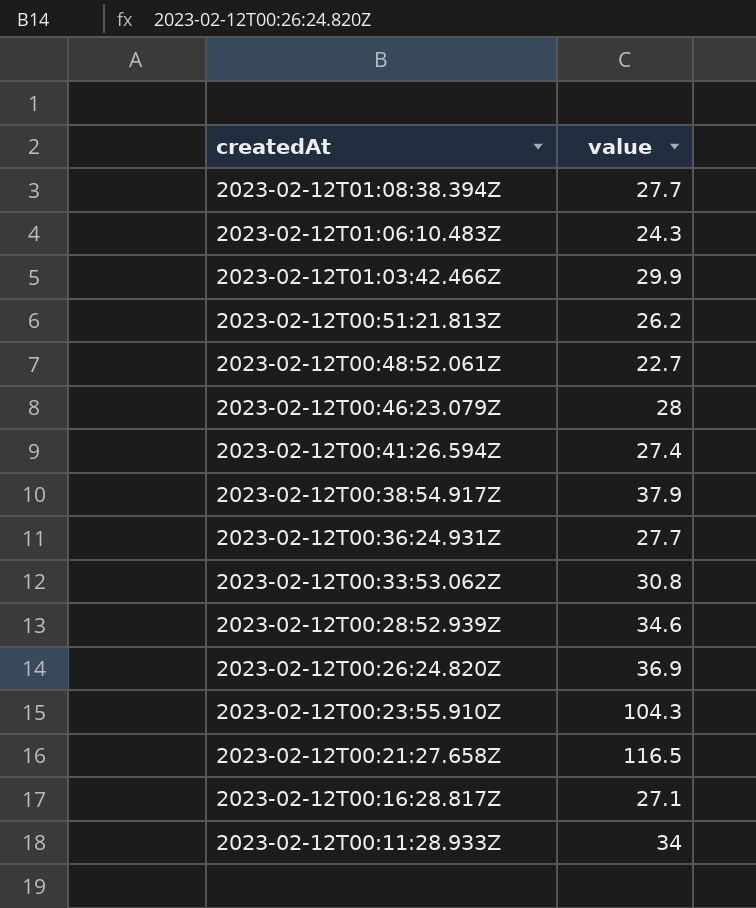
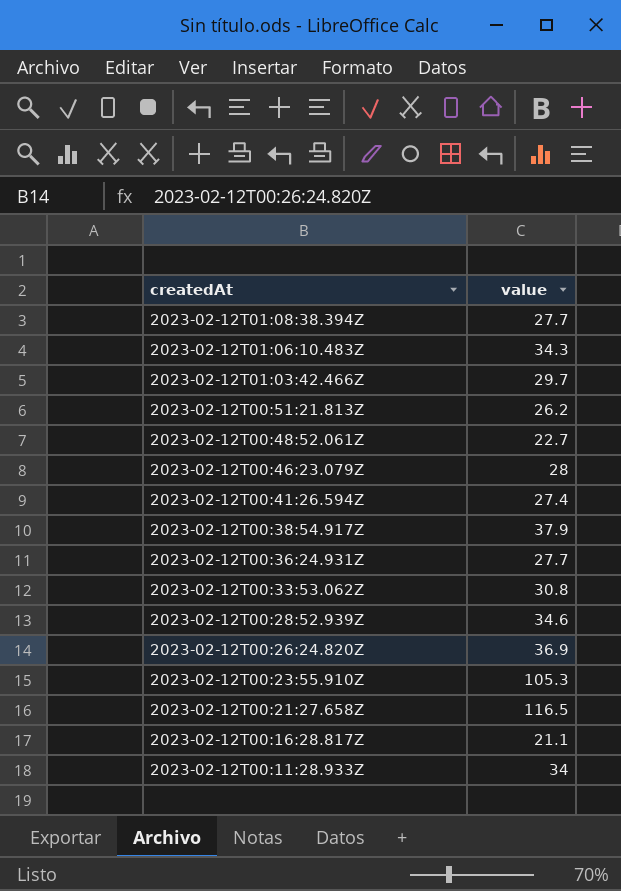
2023-02-12T01:06:10.483Z | value: 24.3 -> 34.3
2023-02-12T01:03:42.466Z | value: 29.9 -> 29.7
2023-02-12T00:23:55.910Z | value: 104.3 -> 105.3
2023-02-12T00:16:28.817Z | value: 27.1 -> 21.1

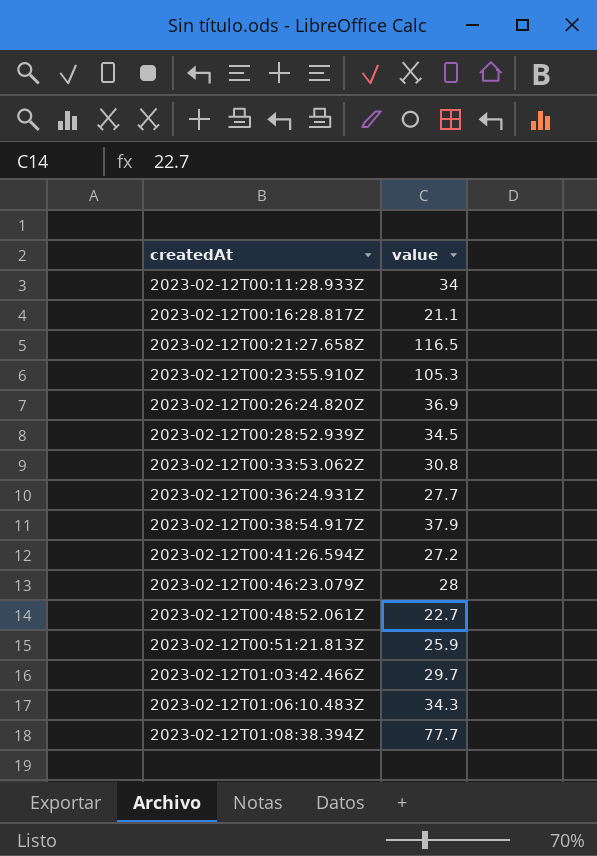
row order: createdAt descending -> createdAt ascending
2023-02-12T00:28:52.939Z | value: 34.6 -> 34.5
2023-02-12T00:41:26.594Z | value: 27.4 -> 27.2
2023-02-12T00:51:21.813Z | value: 26.2 -> 25.9
2023-02-12T01:08:38.394Z | value: 27.7 -> 77.7

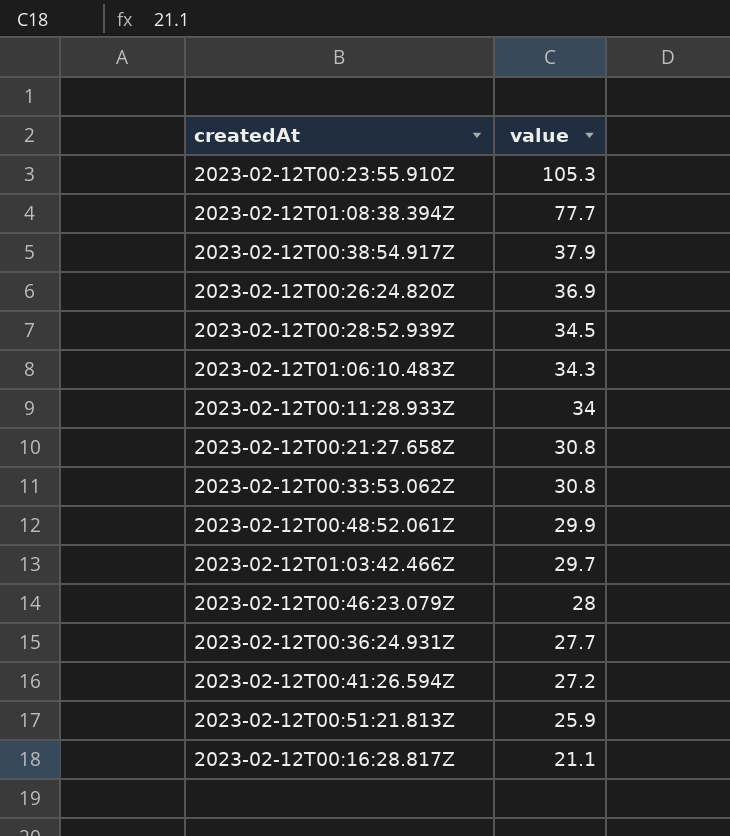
row order: createdAt ascending -> value descending
2023-02-12T00:21:27.658Z | value: 116.5 -> 30.8
2023-02-12T00:48:52.061Z | value: 22.7 -> 29.9

